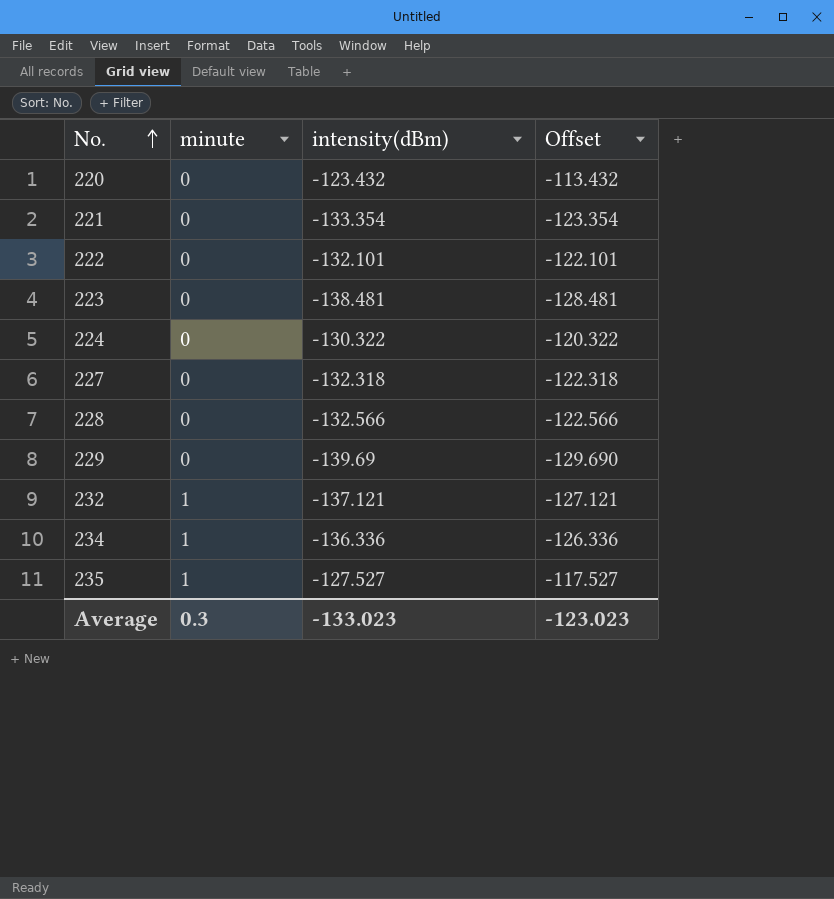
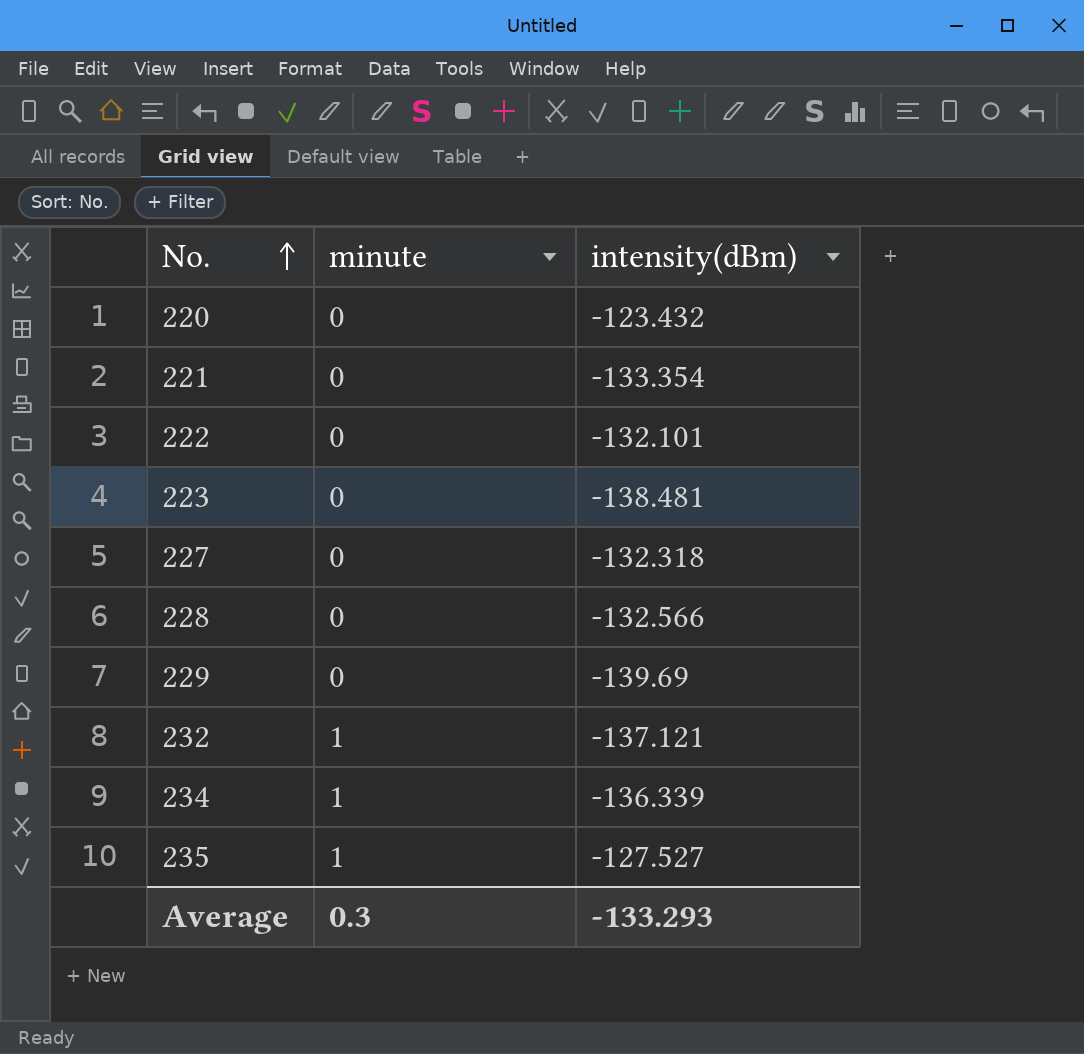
column Offset | formula: [intensity(dBm)] + 10 -> none
row 224: 0 | -130.322 | -120.322 -> none
234 | intensity(dBm): -136.336 -> -136.339
Average | intensity(dBm): -133.023 -> -133.293

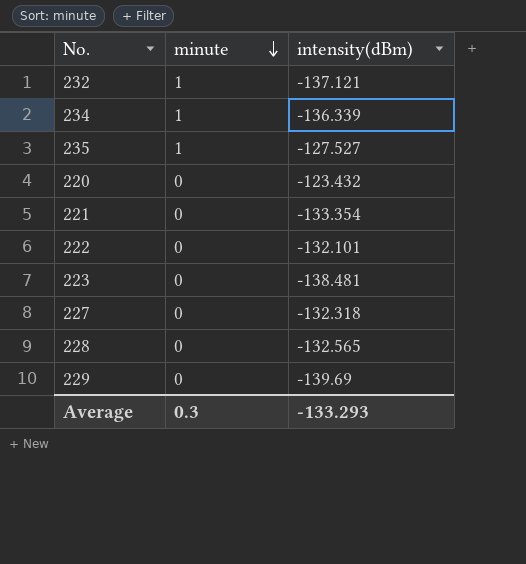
row order: No. ascending -> minute descending
228 | intensity(dBm): -132.566 -> -132.565

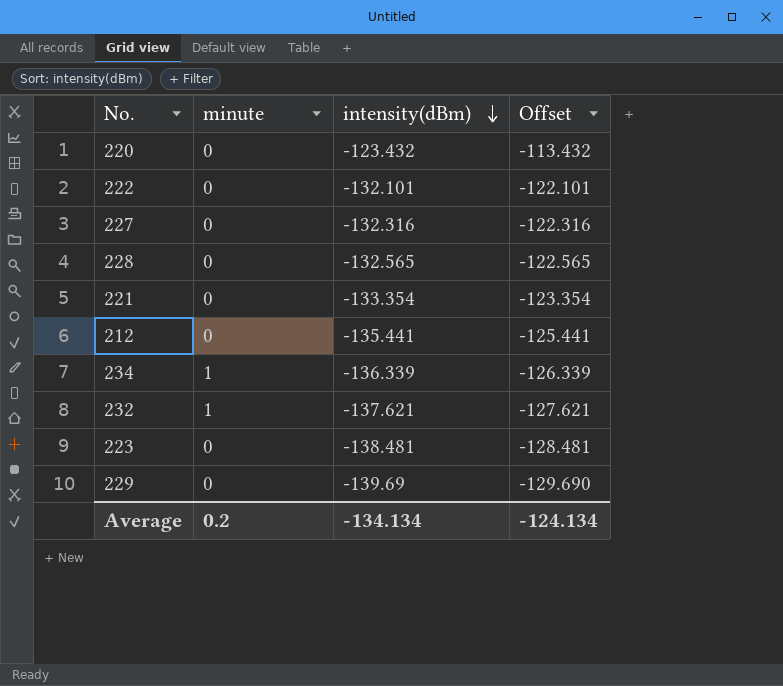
row order: minute descending -> intensity(dBm) descending
column Offset | formula: none -> [intensity(dBm)] + 10
row 235: 1 | -127.527 -> none
227 | intensity(dBm): -132.318 -> -132.316
row 212: none -> 0 | -135.441 | -125.441
232 | intensity(dBm): -137.121 -> -137.621
Average | minute: 0.3 -> 0.2
Average | intensity(dBm): -133.293 -> -134.134

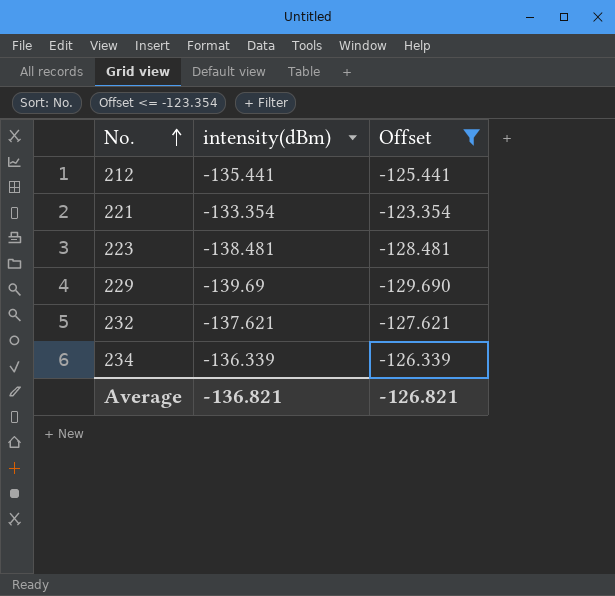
filter: none -> Offset <= -123.354
row order: intensity(dBm) descending -> No. ascending
column minute | position: 2 -> none
Average | intensity(dBm): -134.134 -> -136.821
Average | Offset: -124.134 -> -126.821

